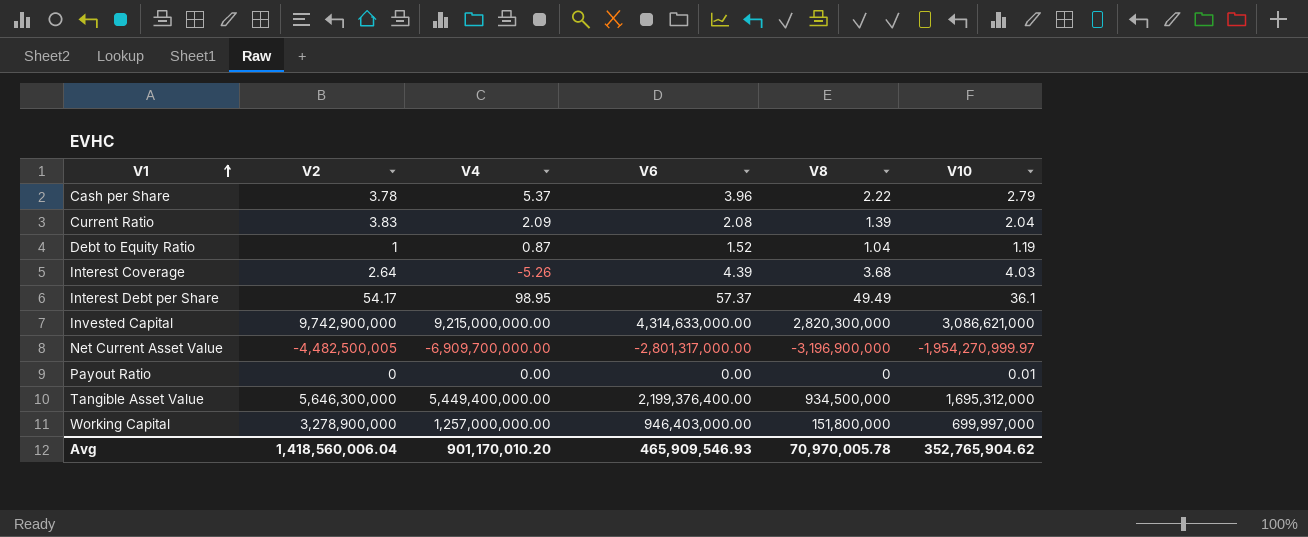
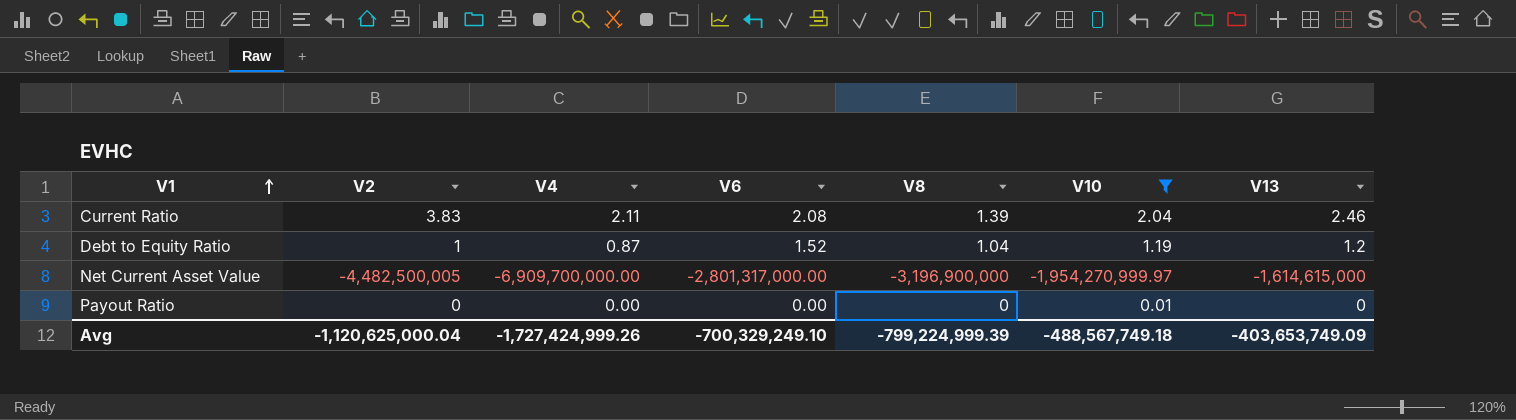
filter: none -> V10 <= 2.04
column V13 | position: none -> 7
Current Ratio | V4: 2.09 -> 2.11
Avg | V2: 1,418,560,006.04 -> -1,120,625,000.04
Avg | V4: 901,170,010.20 -> -1,727,424,999.26
Avg | V6: 465,909,546.93 -> -700,329,249.10
Avg | V8: 70,970,005.78 -> -799,224,999.39
Avg | V10: 352,765,904.62 -> -488,567,749.18

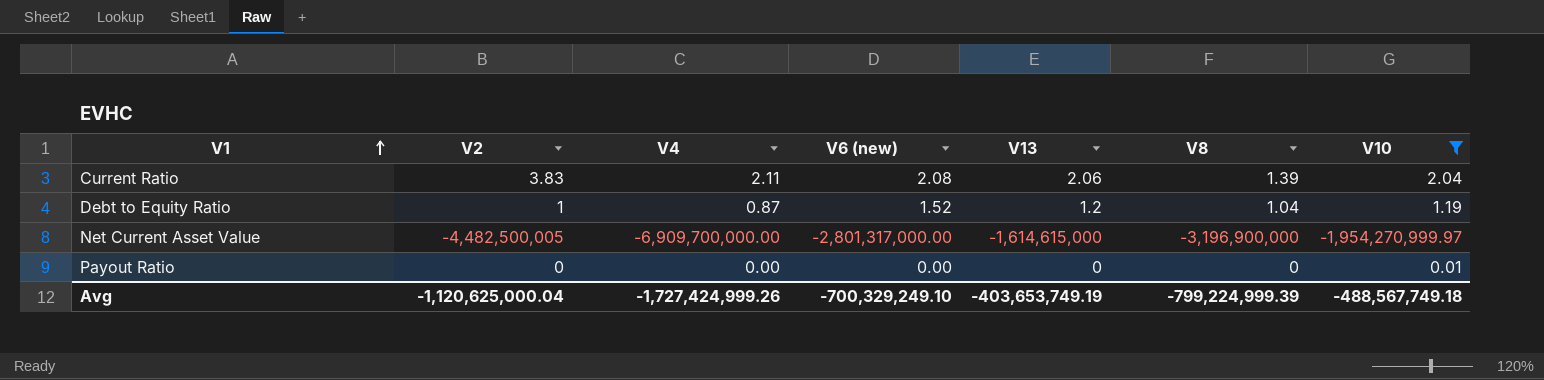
column name: V6 -> V6 (new)
column V13 | position: 7 -> 5
Current Ratio | V13: 2.46 -> 2.06
Avg | V13: -403,653,749.09 -> -403,653,749.19

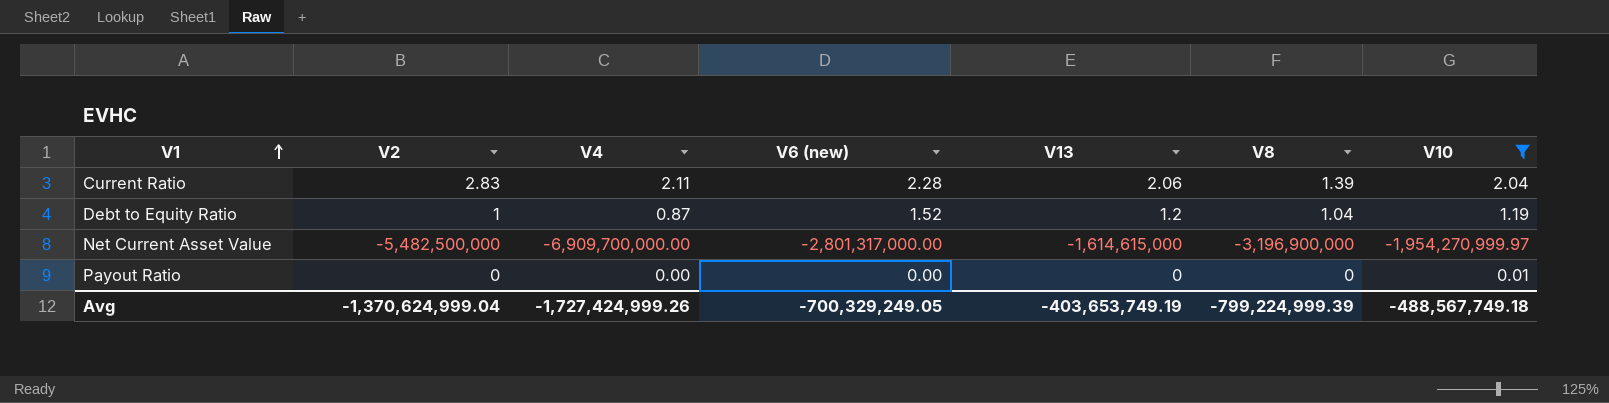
Current Ratio | V2: 3.83 -> 2.83
Current Ratio | V6 (new): 2.08 -> 2.28
Net Current Asset Value | V2: -4,482,500,005 -> -5,482,500,000
Avg | V2: -1,120,625,000.04 -> -1,370,624,999.04
Avg | V6 (new): -700,329,249.10 -> -700,329,249.05

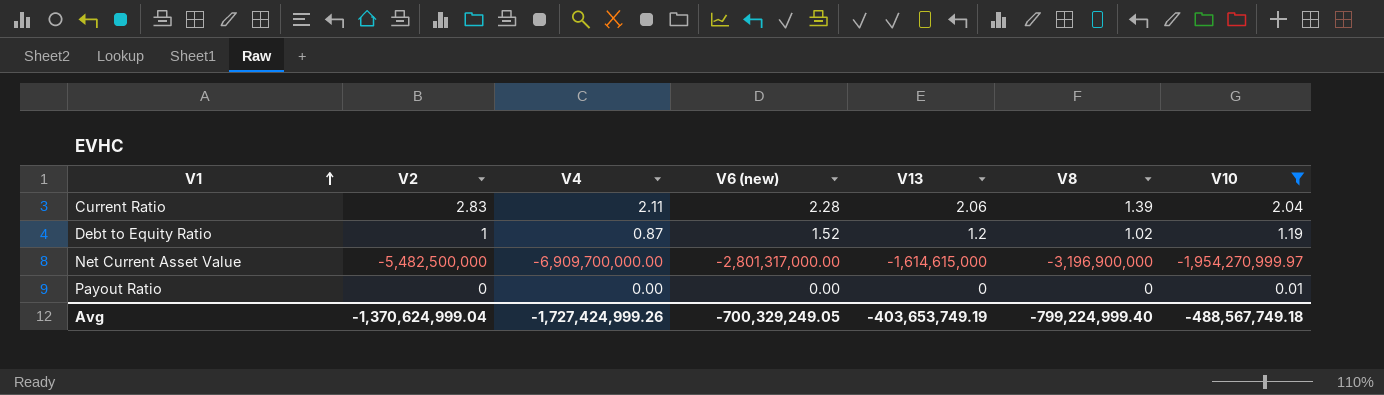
Debt to Equity Ratio | V8: 1.04 -> 1.02
Avg | V8: -799,224,999.39 -> -799,224,999.40

